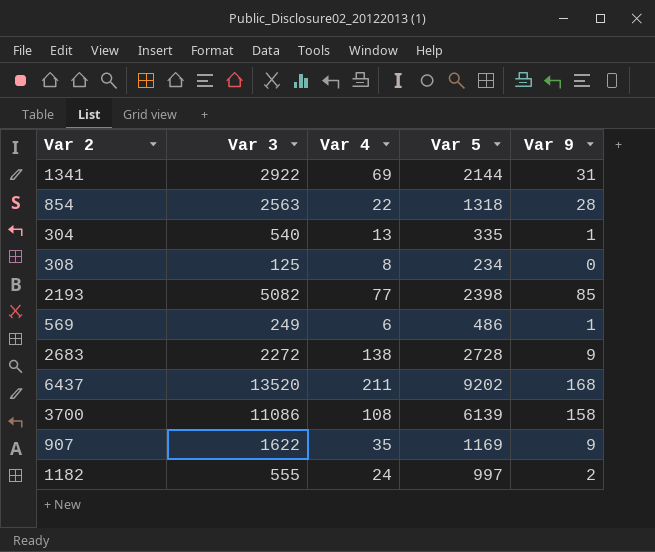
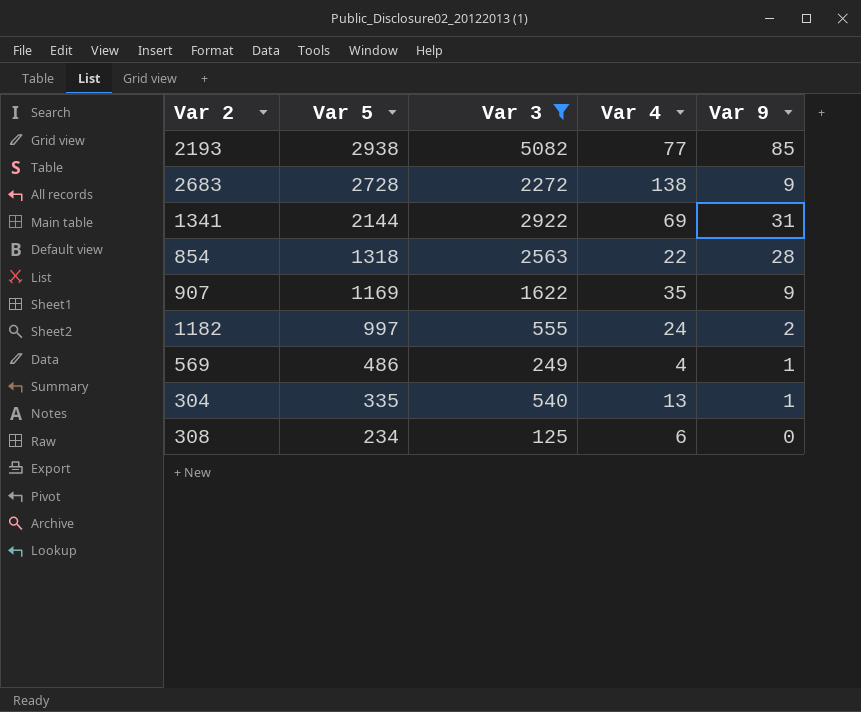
filter: none -> Var 3 <= 5082
row order: none -> Var 5 descending
column Var 5 | position: 4 -> 2
2193 | Var 5: 2398 -> 2938
569 | Var 4: 6 -> 4
308 | Var 4: 8 -> 6

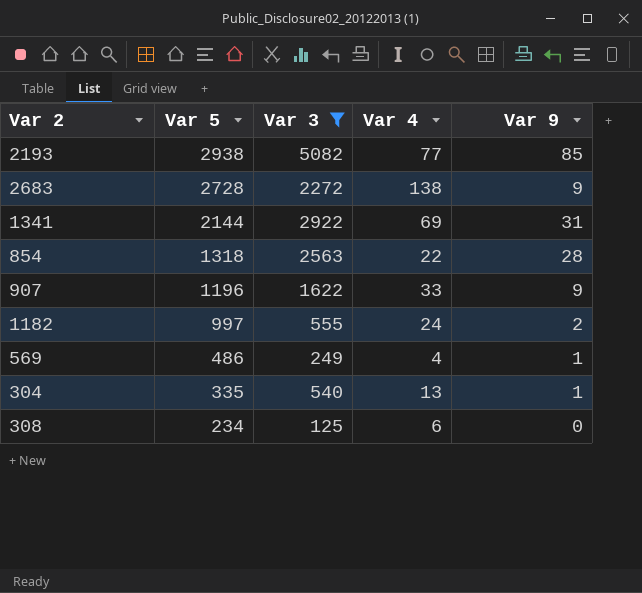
907 | Var 5: 1169 -> 1196
907 | Var 4: 35 -> 33

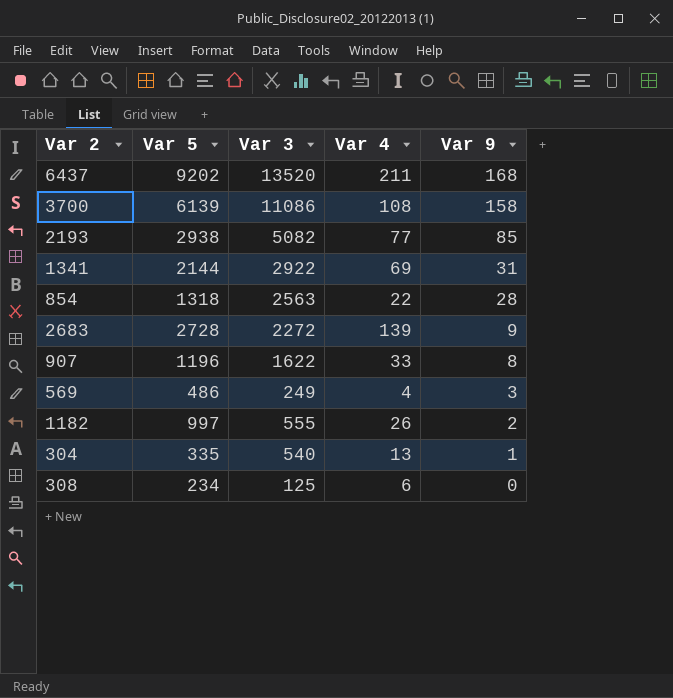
filter: Var 3 <= 5082 -> none
row order: Var 5 descending -> Var 9 descending
2683 | Var 4: 138 -> 139
907 | Var 9: 9 -> 8
569 | Var 9: 1 -> 3
1182 | Var 4: 24 -> 26

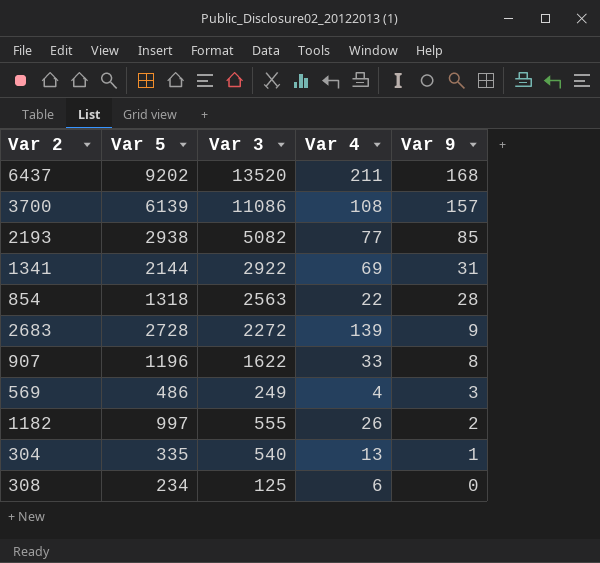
3700 | Var 9: 158 -> 157

